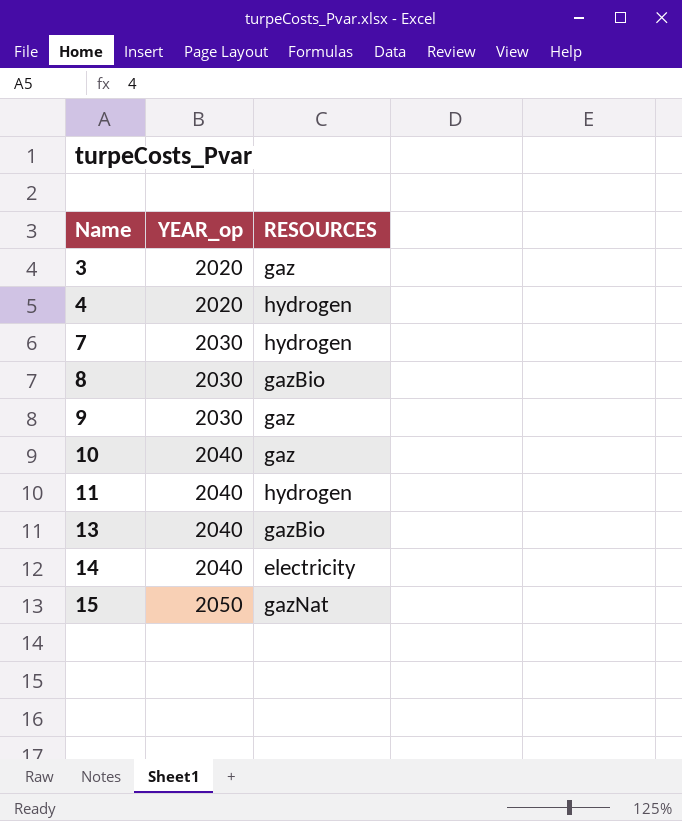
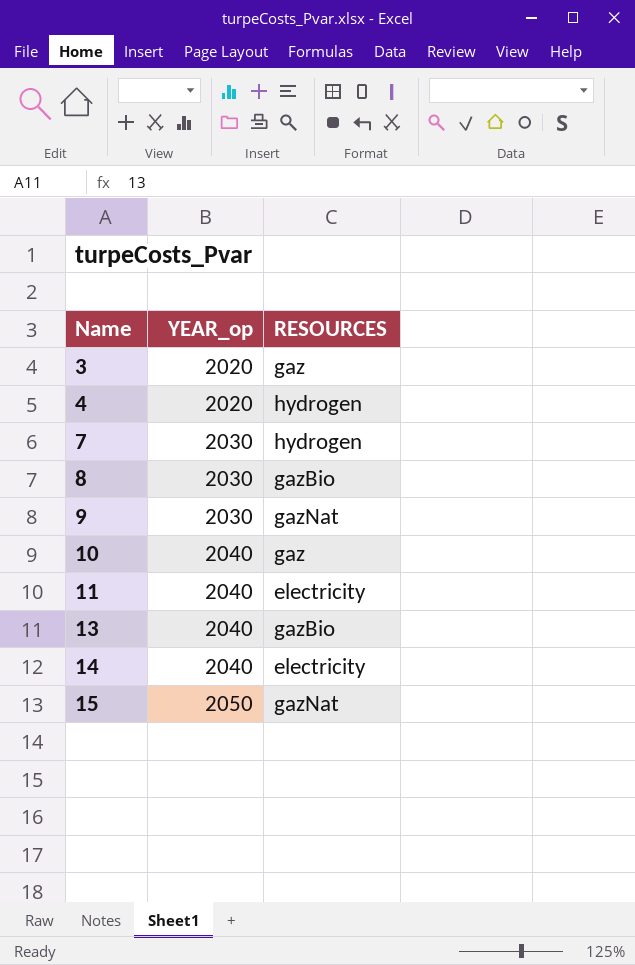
9 | RESOURCES: gaz -> gazNat
11 | RESOURCES: hydrogen -> electricity

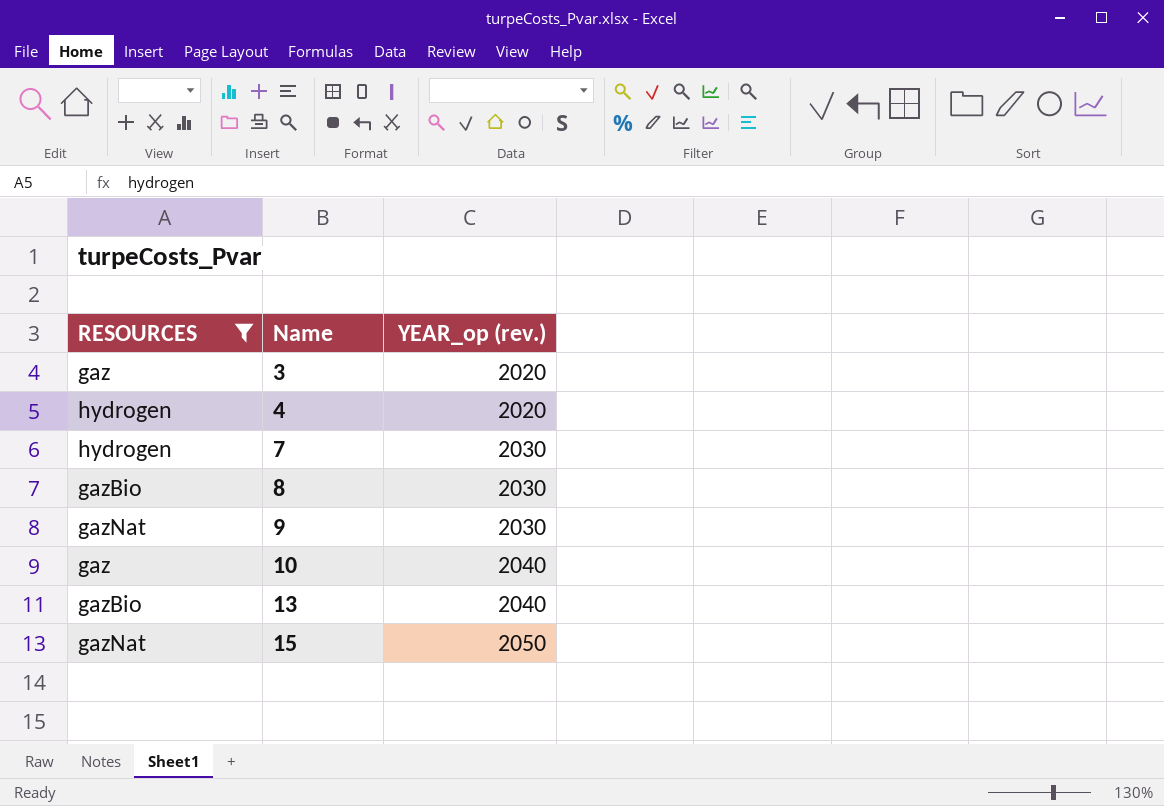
filter: none -> RESOURCES != electricity
column RESOURCES | position: 3 -> 1
column name: YEAR_op -> YEAR_op (rev.)

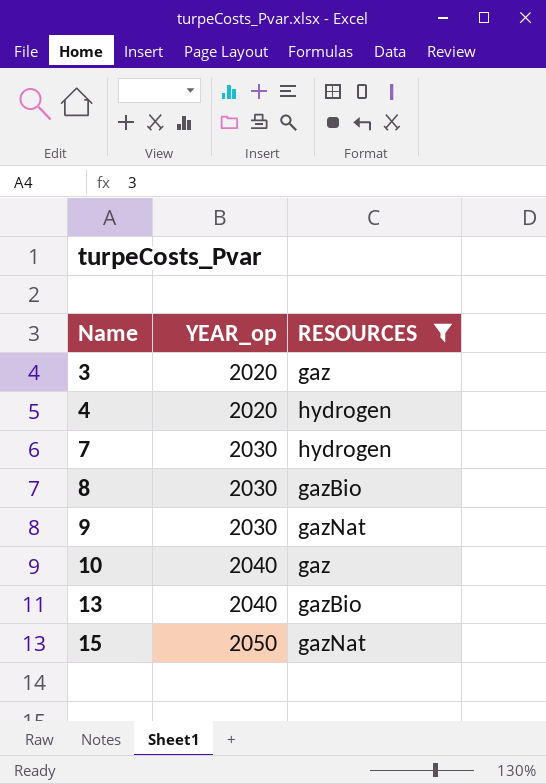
column name: YEAR_op (rev.) -> YEAR_op
column RESOURCES | position: 1 -> 3

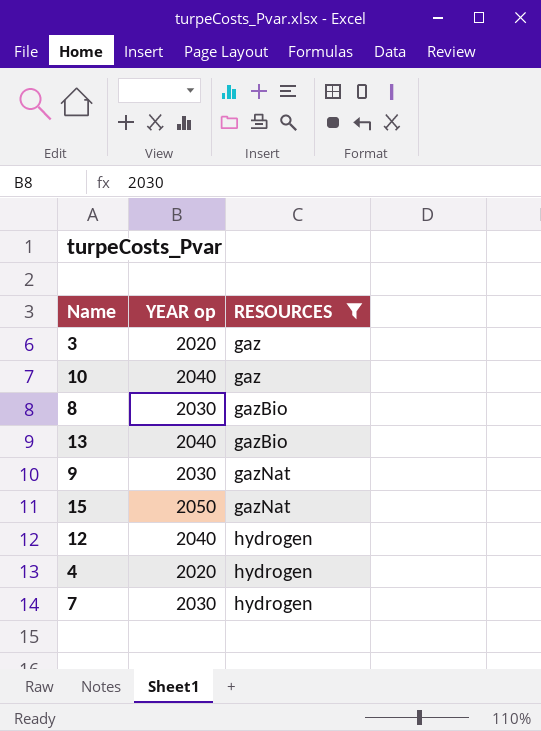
row order: Name ascending -> RESOURCES ascending
column name: YEAR_op -> YEAR op
row 12: none -> 2040 | hydrogen

